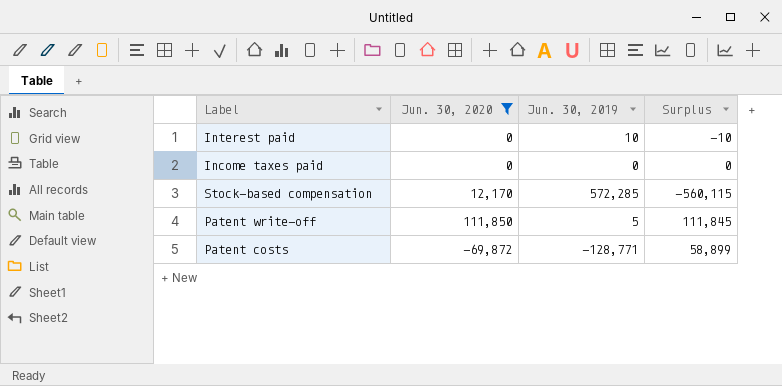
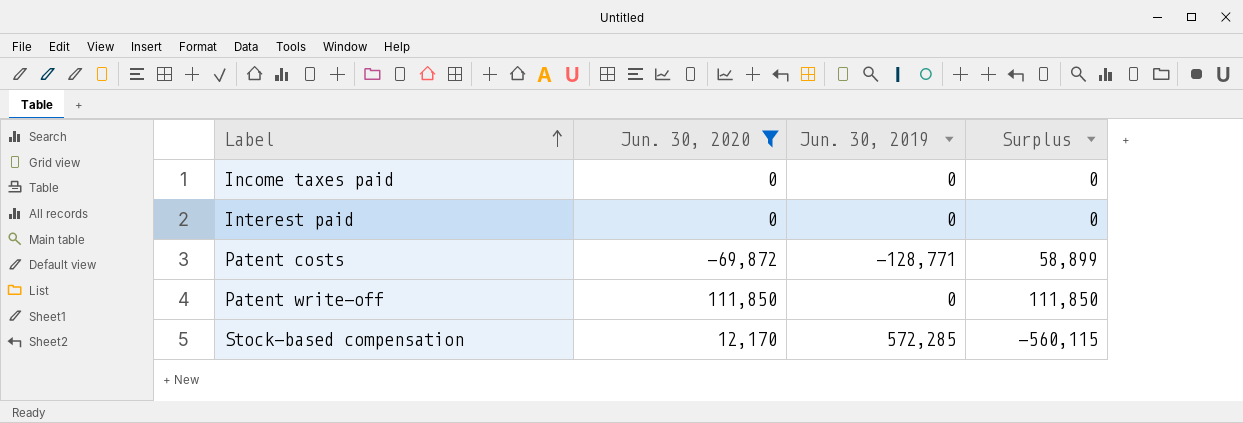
row order: none -> Label ascending
Interest paid | Jun. 30, 2019: 10 -> 0
Interest paid | Surplus: -10 -> 0
Patent write-off | Jun. 30, 2019: 5 -> 0
Patent write-off | Surplus: 111,845 -> 111,850

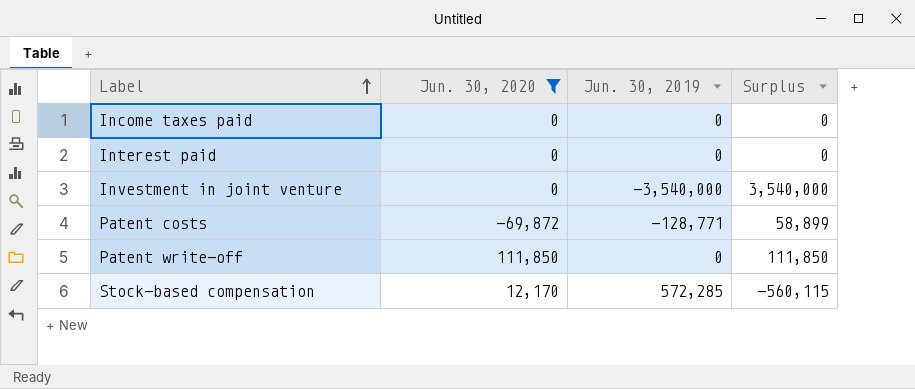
row Investment in joint venture: none -> 0 | -3,540,000 | 3,540,000

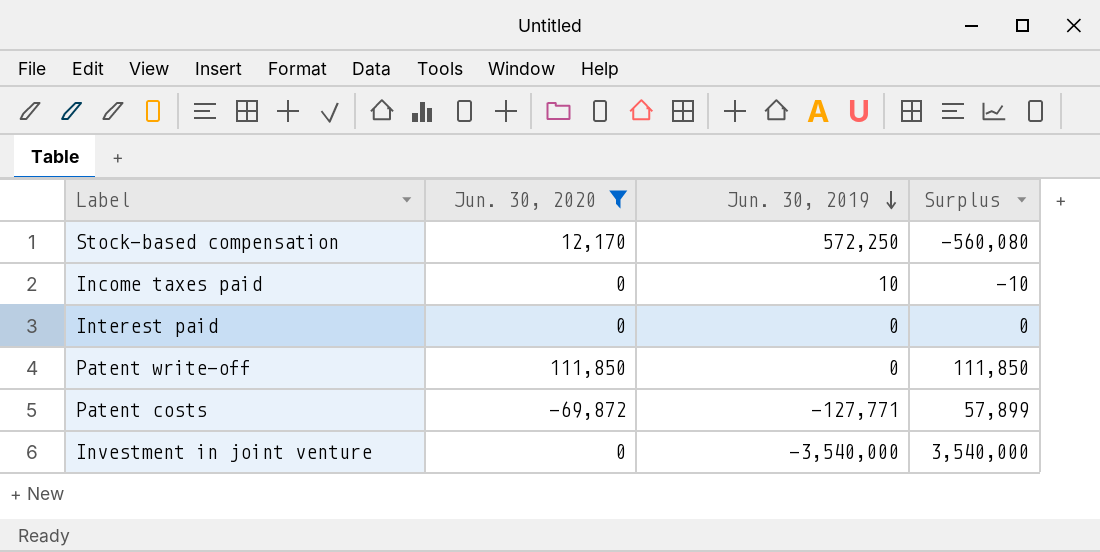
row order: Label ascending -> Jun. 30, 2019 descending
Stock-based compensation | Jun. 30, 2019: 572,285 -> 572,250
Stock-based compensation | Surplus: -560,115 -> -560,080
Income taxes paid | Jun. 30, 2019: 0 -> 10
Income taxes paid | Surplus: 0 -> -10
Patent costs | Jun. 30, 2019: -128,771 -> -127,771
Patent costs | Surplus: 58,899 -> 57,899

